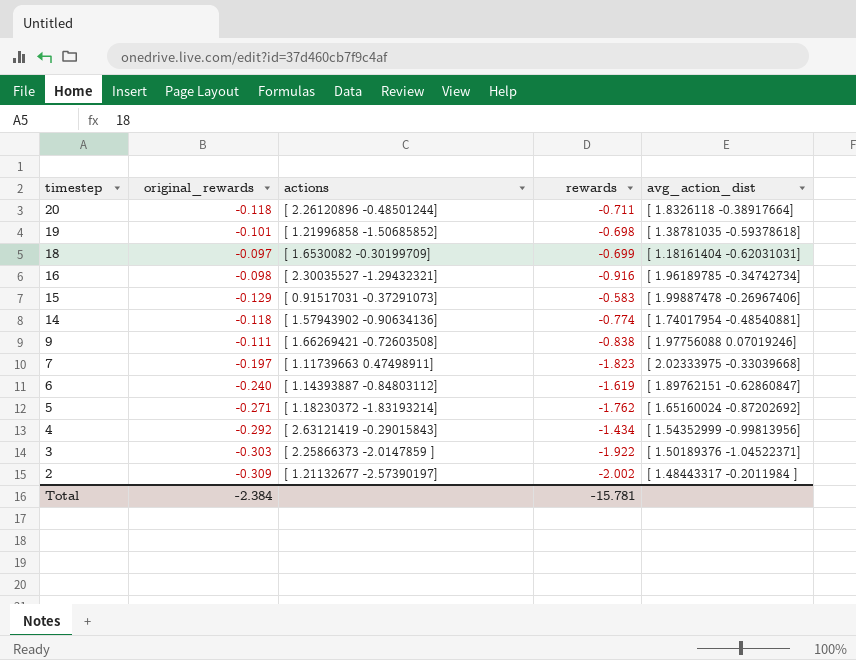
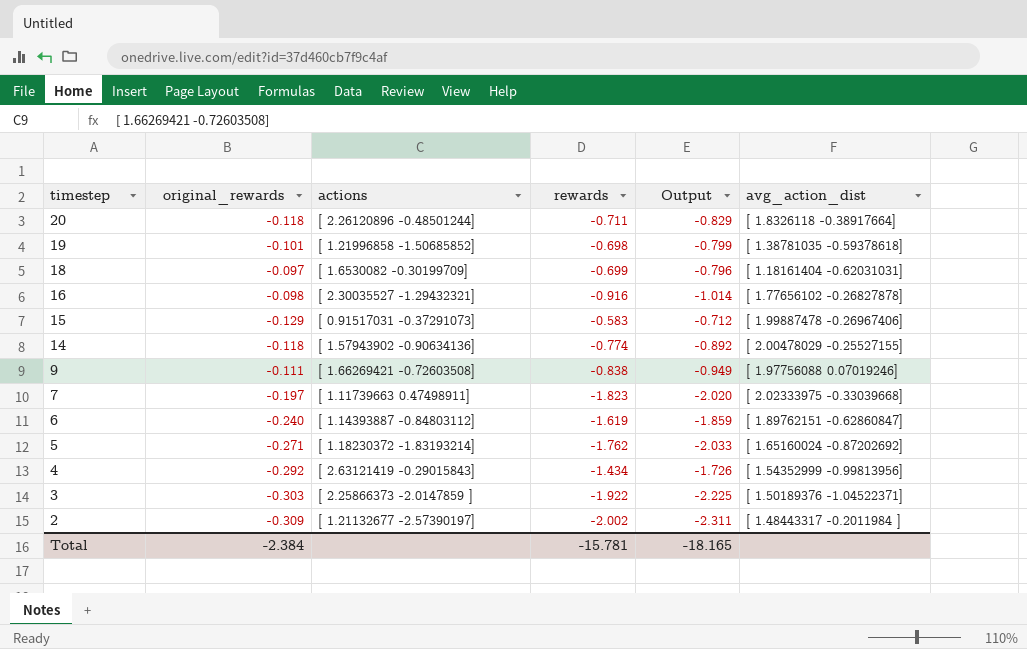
column Output | formula: none -> [original_rewards] + [rewards]
16 | avg_action_dist: [ 1.96189785 -0.34742734] -> [ 1.77656102 -0.26827878]
14 | avg_action_dist: [ 1.74017954 -0.48540881] -> [ 2.00478029 -0.25527155]

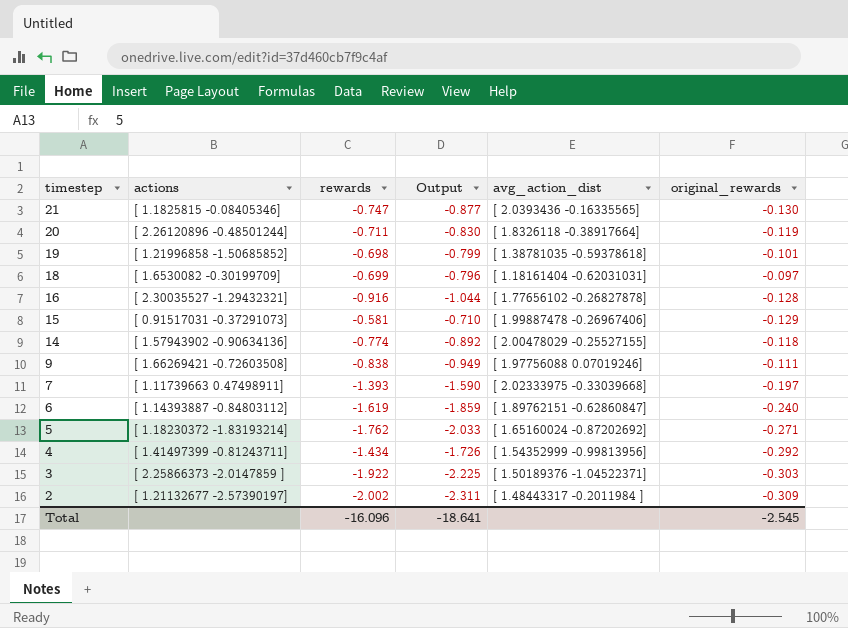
column original_rewards | position: 2 -> 6
row 21: none -> [ 1.1825815 -0.08405346] | -0.747 | -0.877 | [ 2.0393436 -0.16335565] | -0.130
20 | Output: -0.829 -> -0.830
20 | original_rewards: -0.118 -> -0.119
16 | Output: -1.014 -> -1.044
16 | original_rewards: -0.098 -> -0.128
15 | rewards: -0.583 -> -0.581
15 | Output: -0.712 -> -0.710
7 | rewards: -1.823 -> -1.393
7 | Output: -2.020 -> -1.590
4 | actions: [ 2.63121419 -0.29015843] -> [ 1.41497399 -0.81243711]
Total | rewards: -15.781 -> -16.096
Total | Output: -18.165 -> -18.641
Total | original_rewards: -2.384 -> -2.545

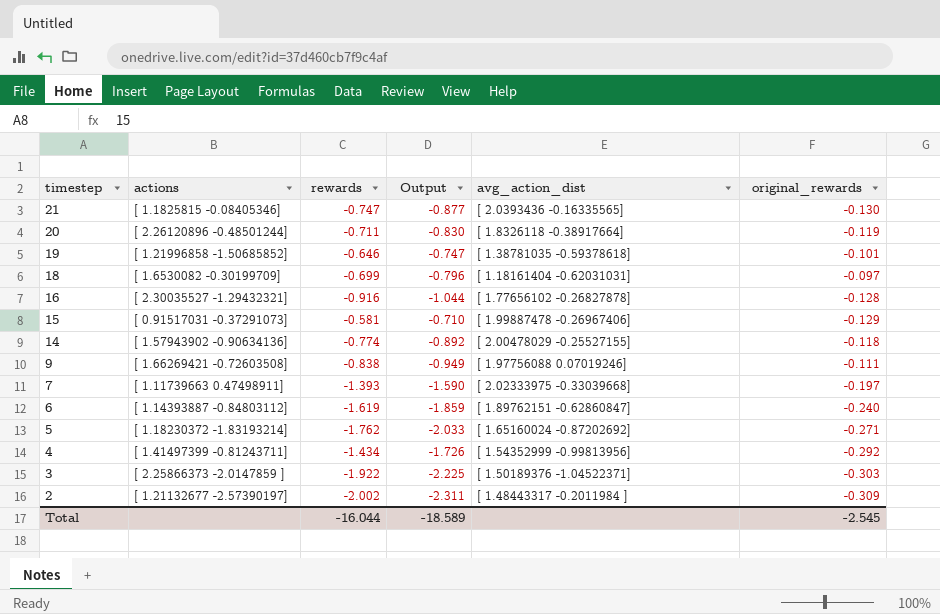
19 | rewards: -0.698 -> -0.646
19 | Output: -0.799 -> -0.747
Total | rewards: -16.096 -> -16.044
Total | Output: -18.641 -> -18.589

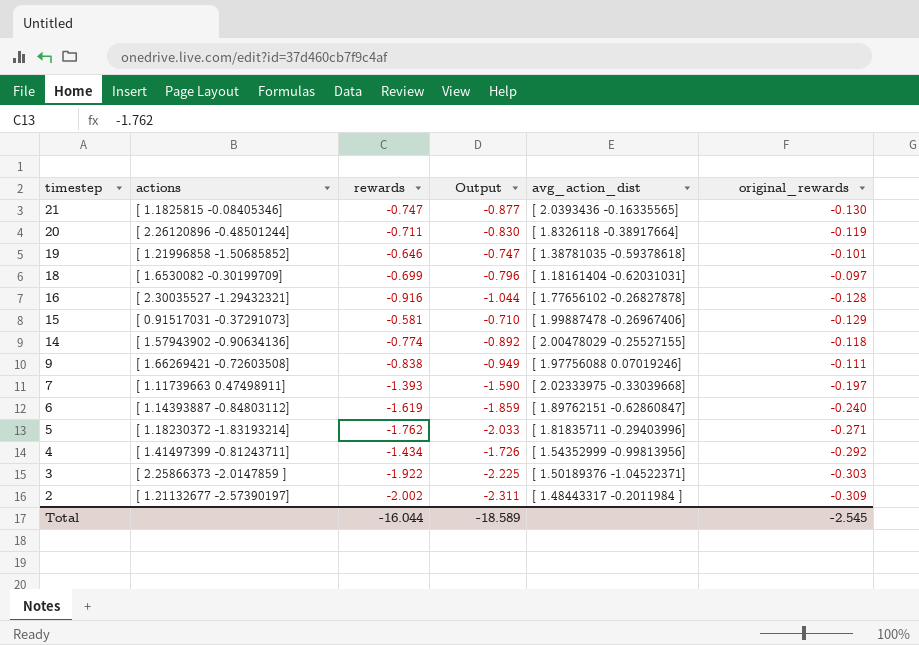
5 | avg_action_dist: [ 1.65160024 -0.87202692] -> [ 1.81835711 -0.29403996]

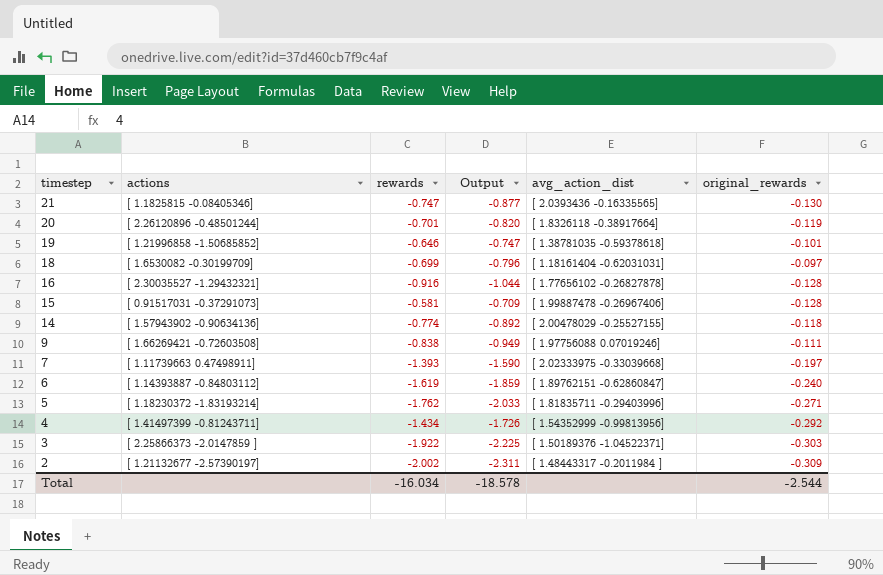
20 | rewards: -0.711 -> -0.701
20 | Output: -0.830 -> -0.820
15 | Output: -0.710 -> -0.709
15 | original_rewards: -0.129 -> -0.128
Total | rewards: -16.044 -> -16.034
Total | Output: -18.589 -> -18.578
Total | original_rewards: -2.545 -> -2.544

